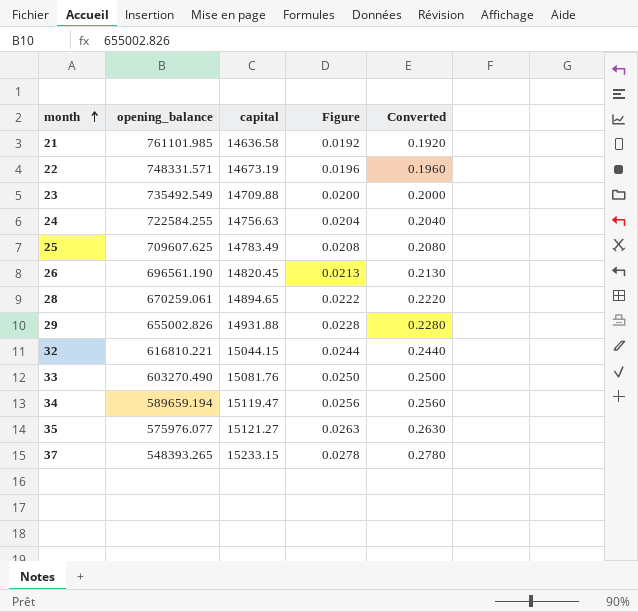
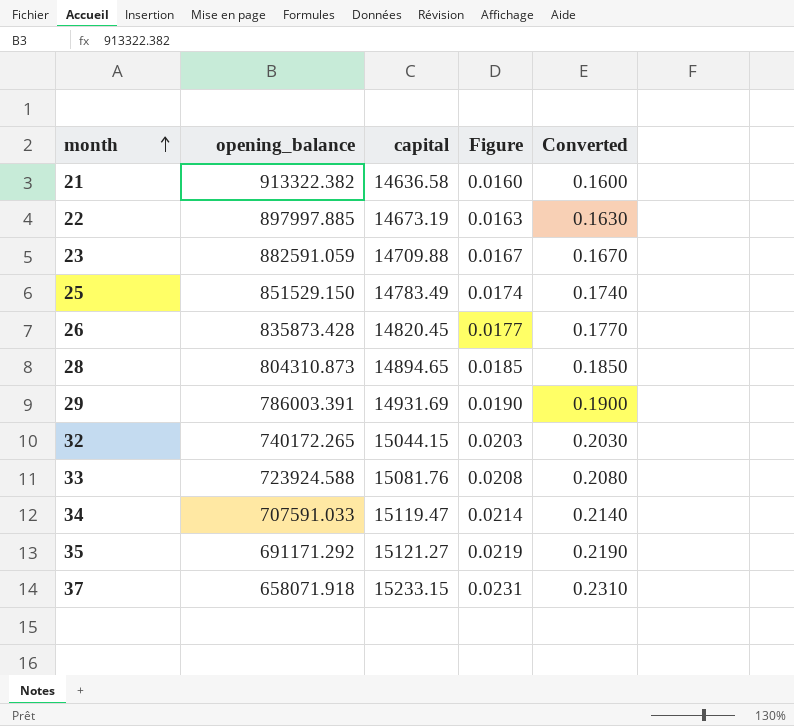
row 24: 722584.255 | 14756.63 | 0.0204 | 0.2040 -> none
21 | opening_balance: 761101.985 -> 913322.382
21 | Figure: 0.0192 -> 0.0160
21 | Converted: 0.1920 -> 0.1600
22 | opening_balance: 748331.571 -> 897997.885
22 | Figure: 0.0196 -> 0.0163
22 | Converted: 0.1960 -> 0.1630
23 | opening_balance: 735492.549 -> 882591.059
23 | Figure: 0.0200 -> 0.0167
23 | Converted: 0.2000 -> 0.1670
25 | opening_balance: 709607.625 -> 851529.150
25 | Figure: 0.0208 -> 0.0174
25 | Converted: 0.2080 -> 0.1740
26 | opening_balance: 696561.190 -> 835873.428
26 | Figure: 0.0213 -> 0.0177
26 | Converted: 0.2130 -> 0.1770
28 | opening_balance: 670259.061 -> 804310.873
28 | Figure: 0.0222 -> 0.0185
28 | Converted: 0.2220 -> 0.1850
29 | opening_balance: 655002.826 -> 786003.391
29 | capital: 14931.88 -> 14931.69
29 | Figure: 0.0228 -> 0.0190
29 | Converted: 0.2280 -> 0.1900
32 | opening_balance: 616810.221 -> 740172.265
32 | Figure: 0.0244 -> 0.0203
32 | Converted: 0.2440 -> 0.2030
33 | opening_balance: 603270.490 -> 723924.588
33 | Figure: 0.0250 -> 0.0208
33 | Converted: 0.2500 -> 0.2080
34 | opening_balance: 589659.194 -> 707591.033
34 | Figure: 0.0256 -> 0.0214
34 | Converted: 0.2560 -> 0.2140
35 | opening_balance: 575976.077 -> 691171.292
35 | Figure: 0.0263 -> 0.0219
35 | Converted: 0.2630 -> 0.2190
37 | opening_balance: 548393.265 -> 658071.918
37 | Figure: 0.0278 -> 0.0231
37 | Converted: 0.2780 -> 0.2310

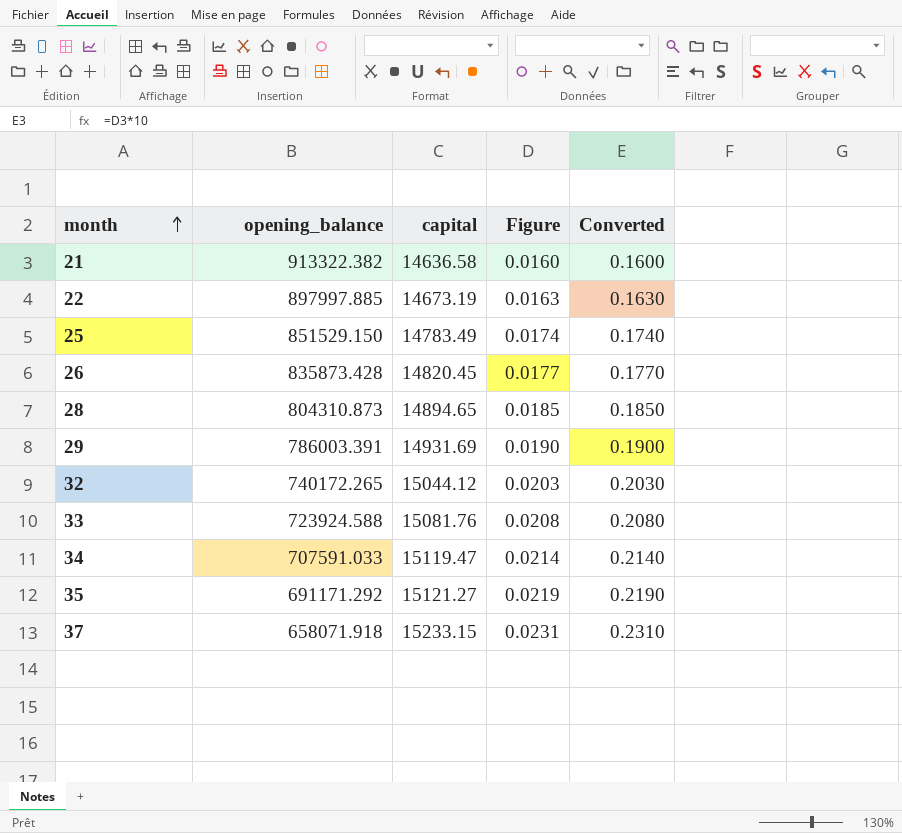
row 23: 882591.059 | 14709.88 | 0.0167 | 0.1670 -> none
32 | capital: 15044.15 -> 15044.12

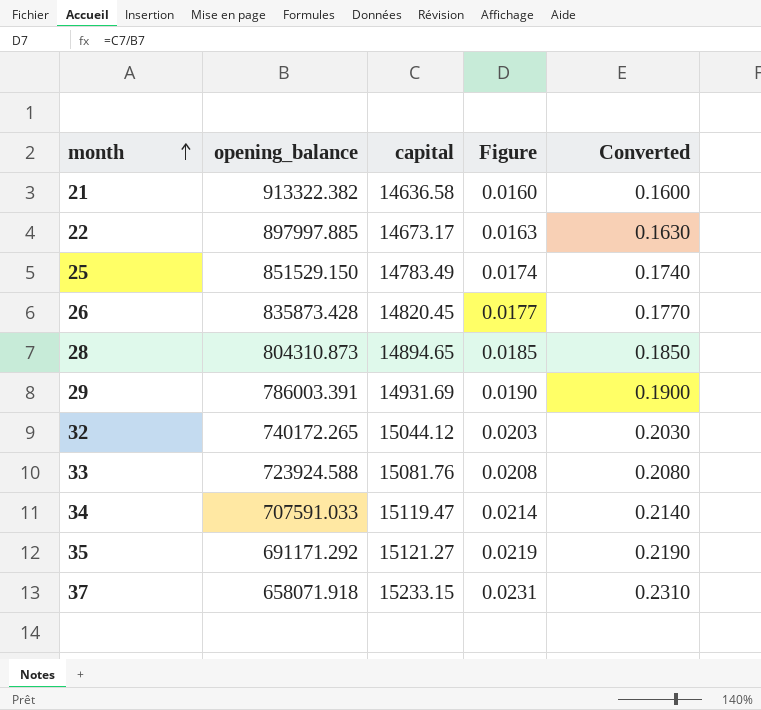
22 | capital: 14673.19 -> 14673.17

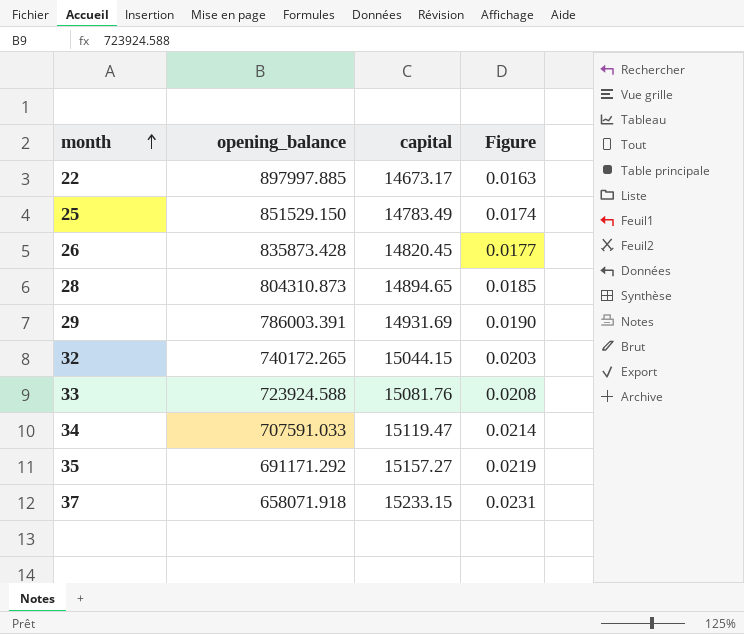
column Converted | formula: [Figure] * 10 -> none
row 21: 913322.382 | 14636.58 | 0.0160 | 0.1600 -> none
32 | capital: 15044.12 -> 15044.15
35 | capital: 15121.27 -> 15157.27

